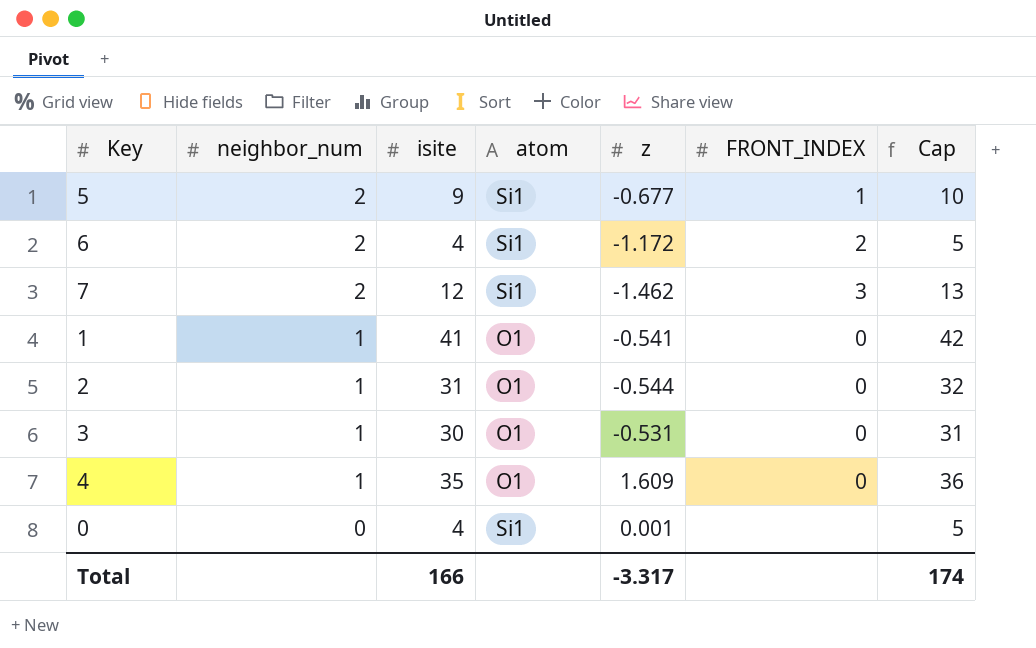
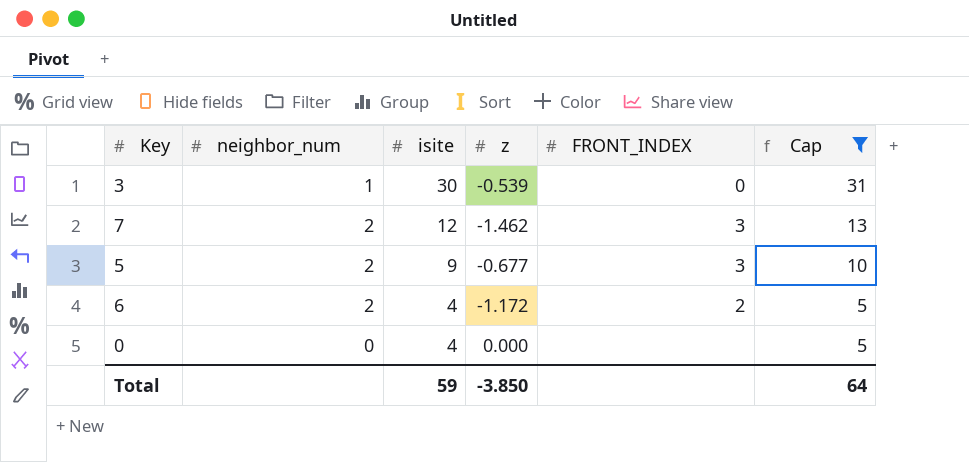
filter: none -> Cap <= 31
row order: neighbor_num descending -> isite descending
column atom | position: 4 -> none
3 | z: -0.531 -> -0.539
5 | FRONT_INDEX: 1 -> 3
0 | z: 0.001 -> 0.000
Total | isite: 166 -> 59
Total | z: -3.317 -> -3.850
Total | Cap: 174 -> 64

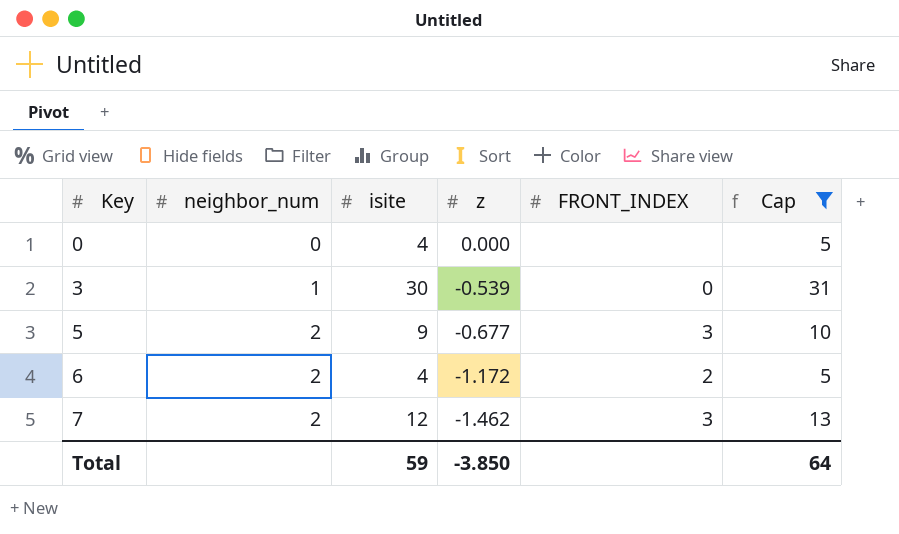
row order: isite descending -> Key ascending

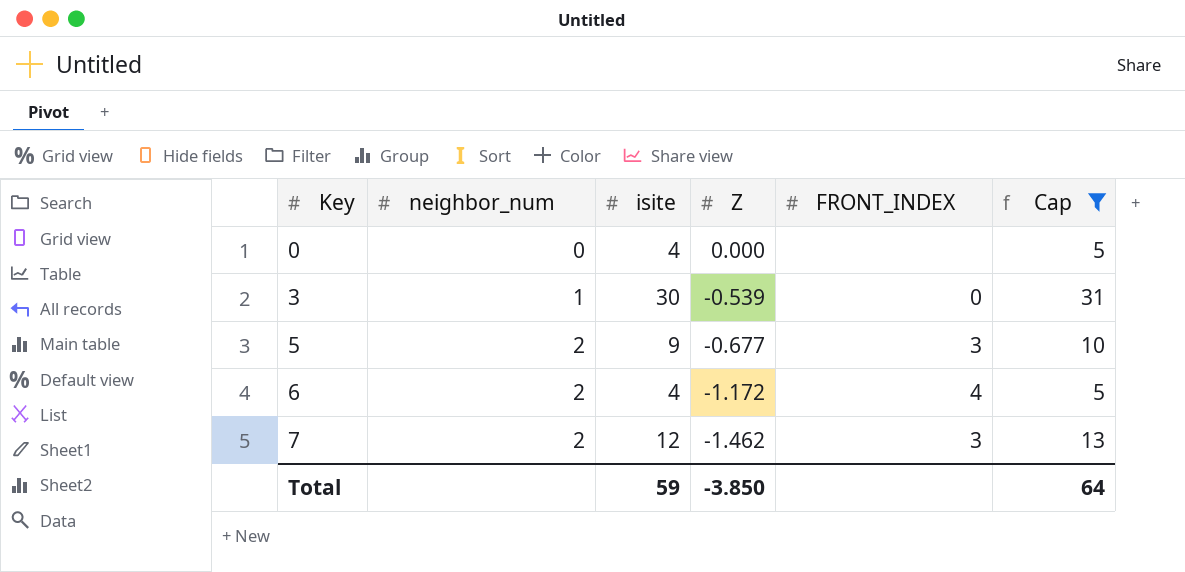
column name: z -> Z
6 | FRONT_INDEX: 2 -> 4

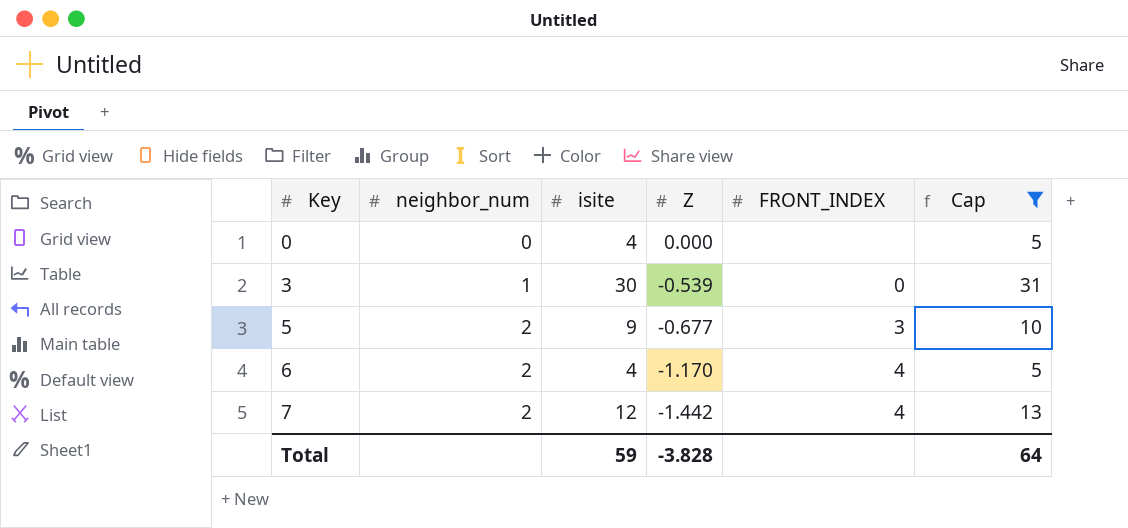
6 | Z: -1.172 -> -1.170
7 | Z: -1.462 -> -1.442
7 | FRONT_INDEX: 3 -> 4
Total | Z: -3.850 -> -3.828

